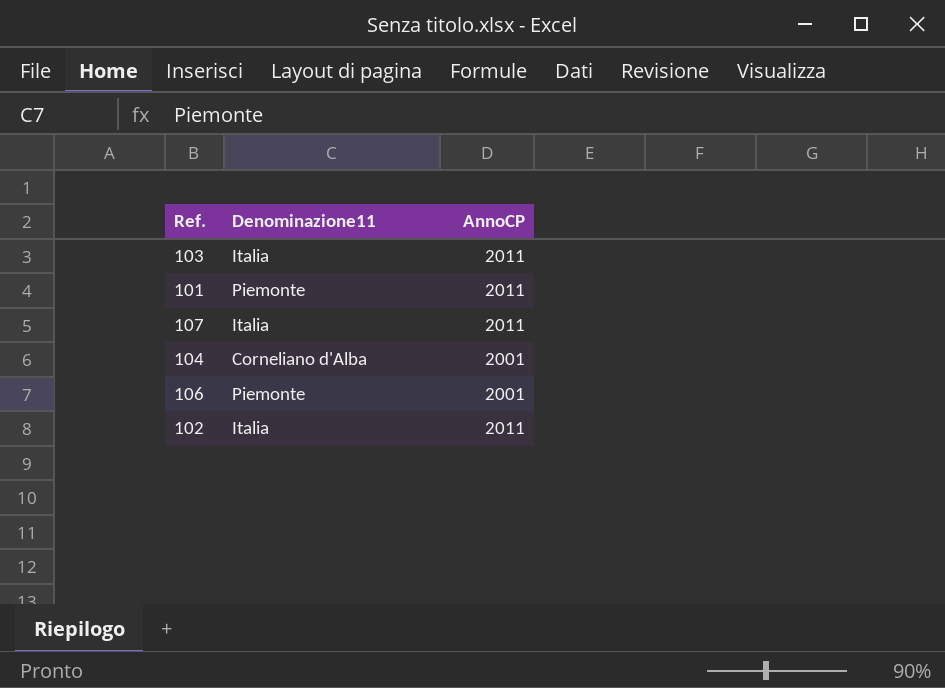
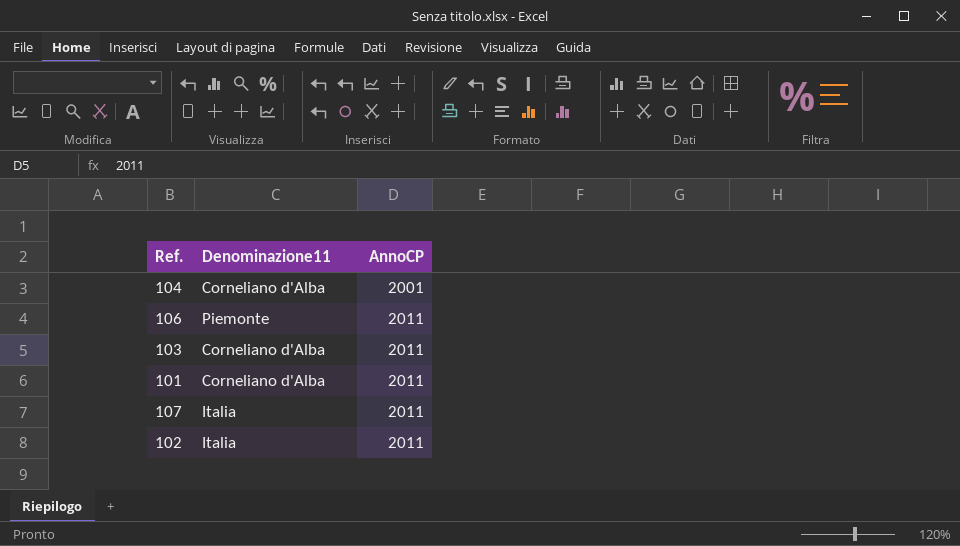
row order: none -> AnnoCP ascending
106 | AnnoCP: 2001 -> 2011
103 | Denominazione11: Italia -> Corneliano d'Alba
101 | Denominazione11: Piemonte -> Corneliano d'Alba

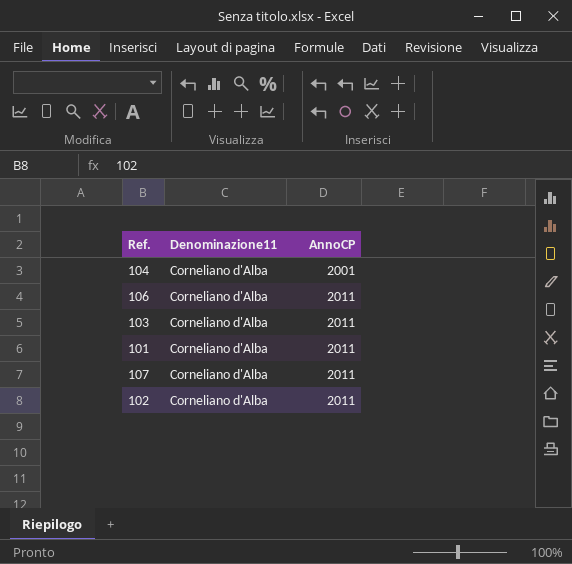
106 | Denominazione11: Piemonte -> Corneliano d'Alba
107 | Denominazione11: Italia -> Corneliano d'Alba
102 | Denominazione11: Italia -> Corneliano d'Alba

